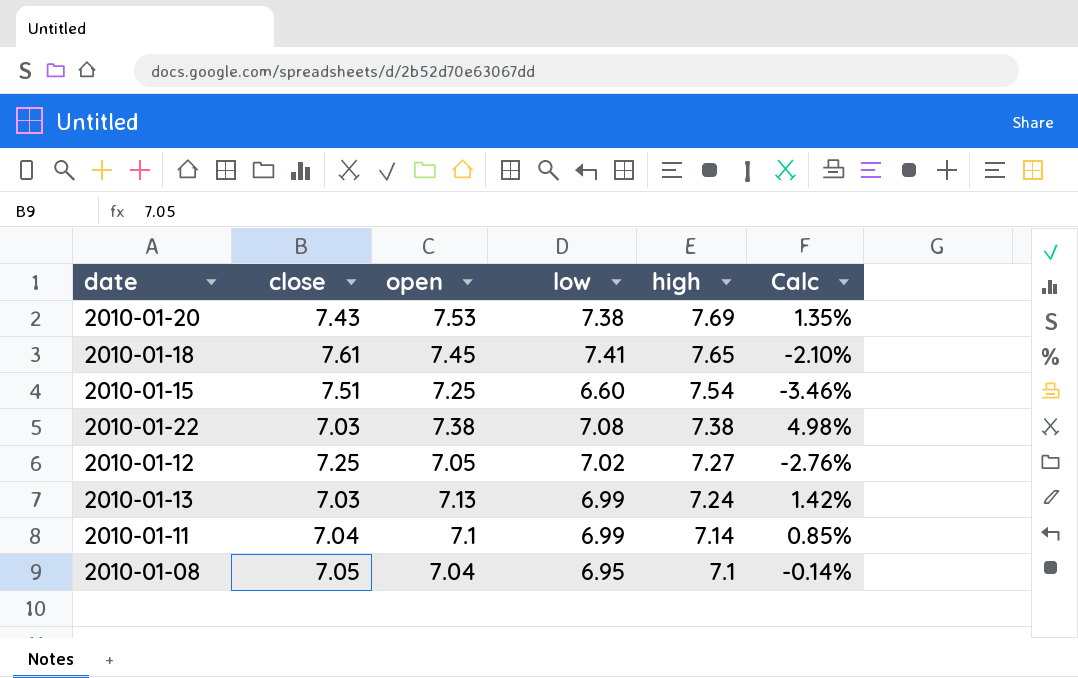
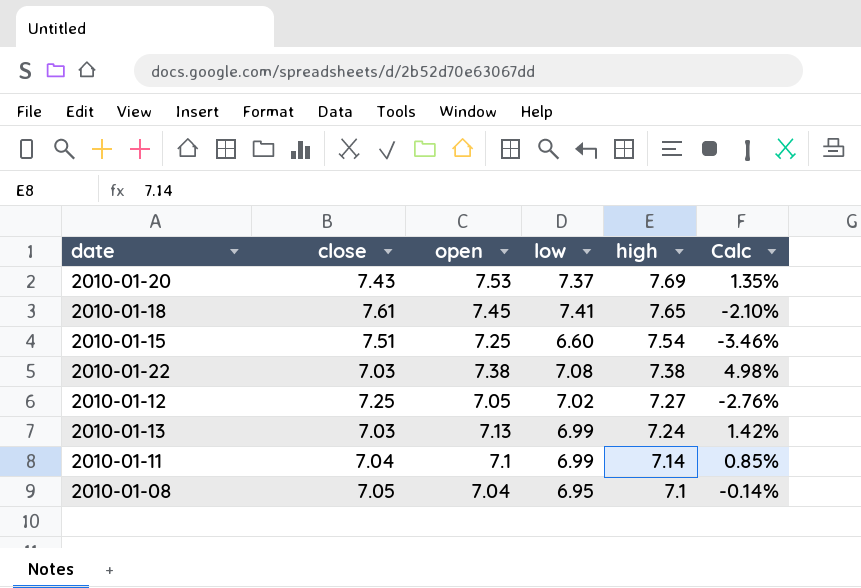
2010-01-20 | low: 7.38 -> 7.37

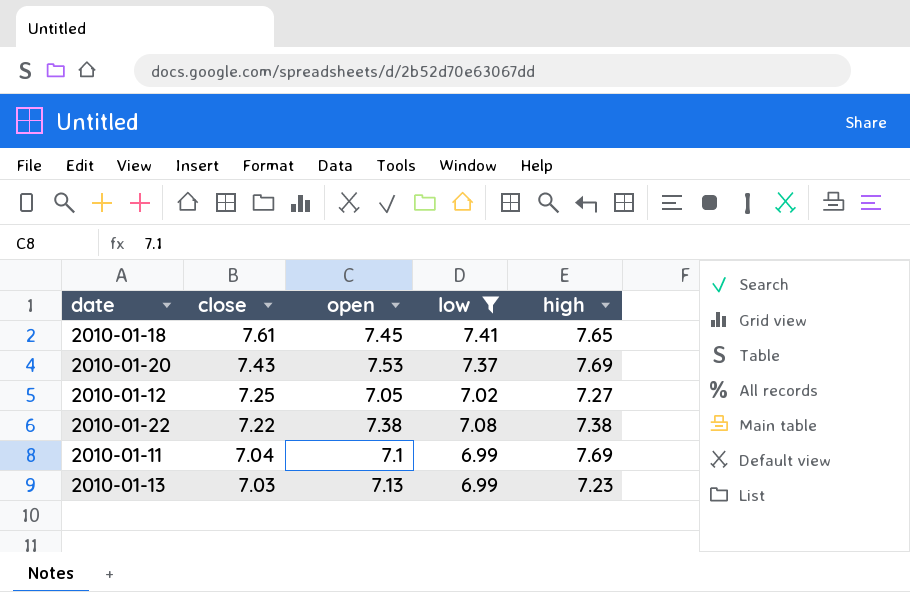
filter: none -> low >= 6.99
row order: high descending -> close descending
column Calc | formula: ([open] - [close]) / [close] -> none
2010-01-22 | close: 7.03 -> 7.22
2010-01-11 | high: 7.14 -> 7.69
2010-01-13 | high: 7.24 -> 7.23

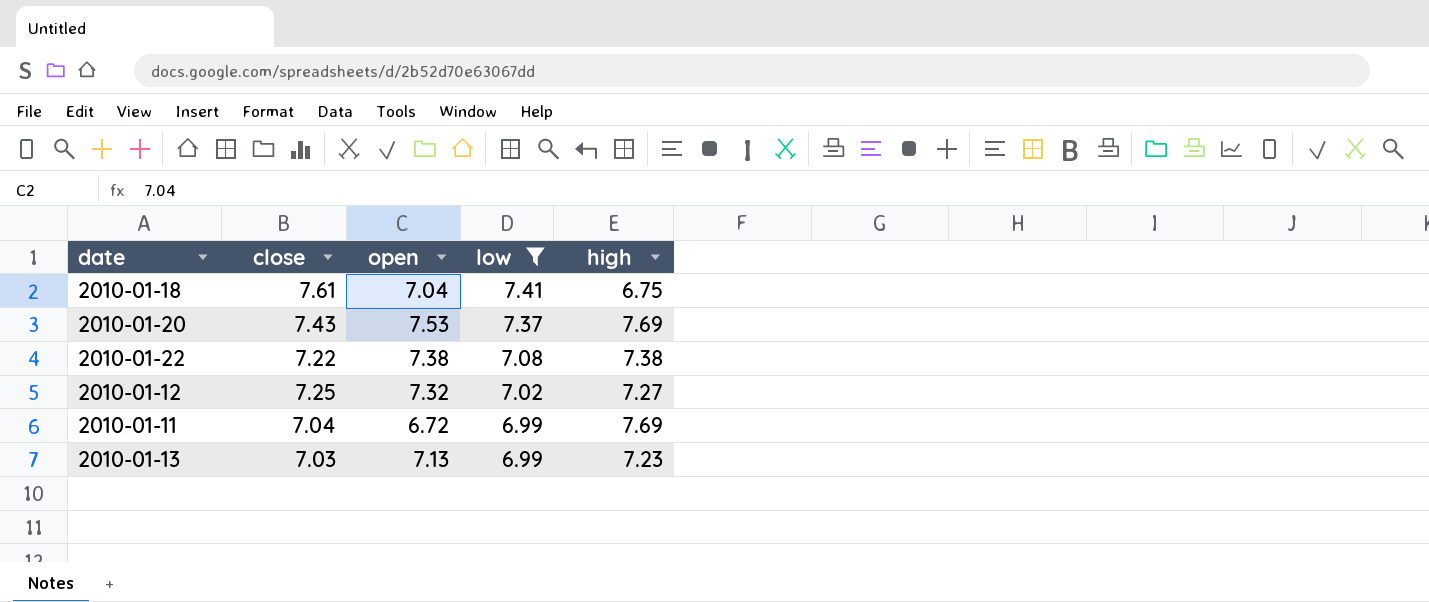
row order: close descending -> low descending
2010-01-18 | open: 7.45 -> 7.04
2010-01-18 | high: 7.65 -> 6.75
2010-01-12 | open: 7.05 -> 7.32
2010-01-11 | open: 7.1 -> 6.72

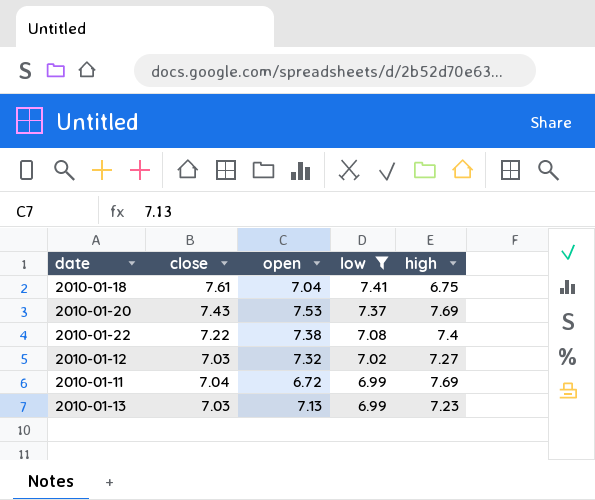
2010-01-22 | high: 7.38 -> 7.4
2010-01-12 | close: 7.25 -> 7.03

